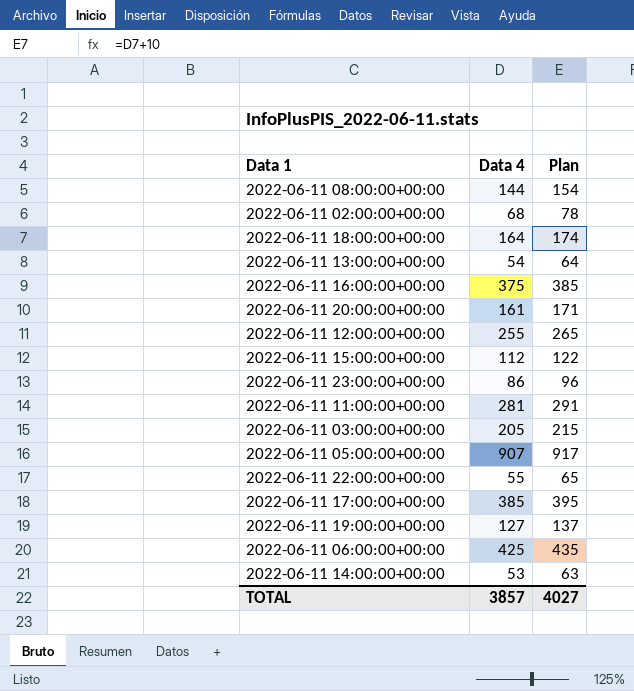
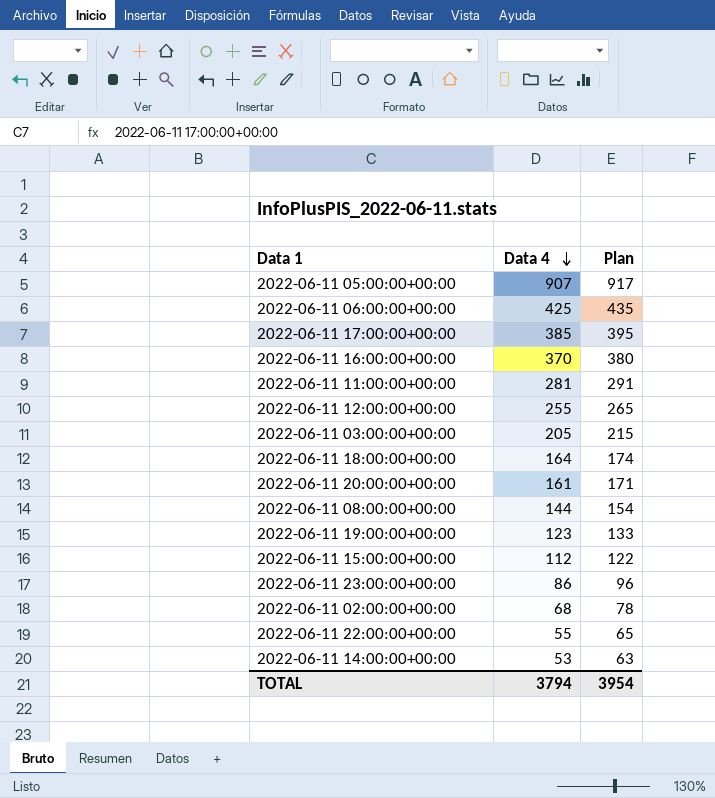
row order: none -> Data 4 descending
row 2022-06-11 13:00:00+00:00: 54 | 64 -> none
2022-06-11 16:00:00+00:00 | Data 4: 375 -> 370
2022-06-11 16:00:00+00:00 | Plan: 385 -> 380
2022-06-11 19:00:00+00:00 | Data 4: 127 -> 123
2022-06-11 19:00:00+00:00 | Plan: 137 -> 133
TOTAL | Data 4: 3857 -> 3794
TOTAL | Plan: 4027 -> 3954

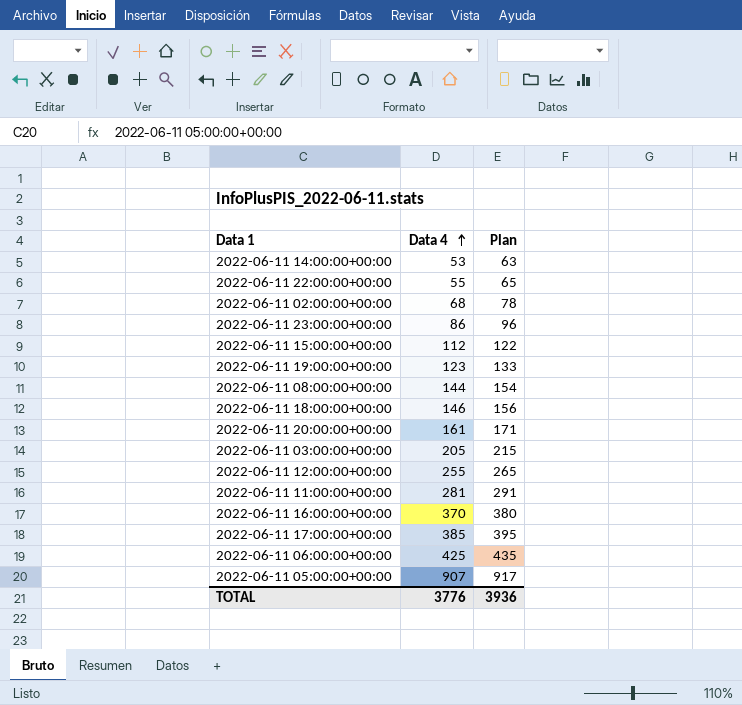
row order: Data 4 descending -> Data 4 ascending
2022-06-11 18:00:00+00:00 | Data 4: 164 -> 146
2022-06-11 18:00:00+00:00 | Plan: 174 -> 156
TOTAL | Data 4: 3794 -> 3776
TOTAL | Plan: 3954 -> 3936

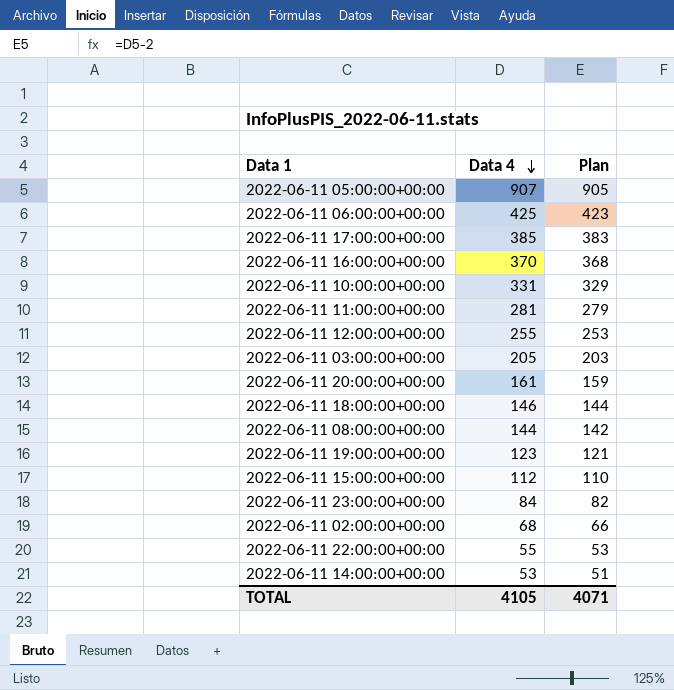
row order: Data 4 ascending -> Data 4 descending
column Plan | formula: [Data 4] + 10 -> [Data 4] - 2
row 2022-06-11 10:00:00+00:00: none -> 331 | 329
2022-06-11 23:00:00+00:00 | Data 4: 86 -> 84
TOTAL | Data 4: 3776 -> 4105
TOTAL | Plan: 3936 -> 4071

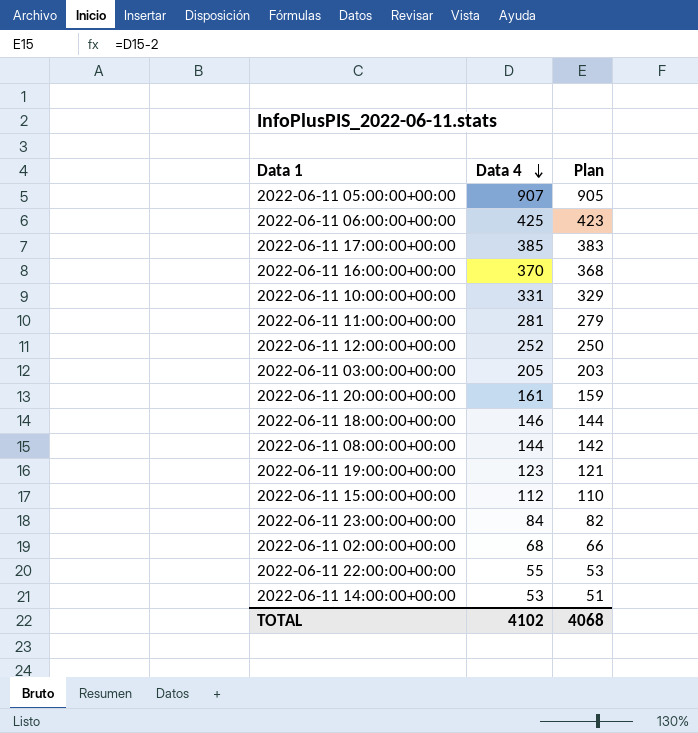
2022-06-11 12:00:00+00:00 | Data 4: 255 -> 252
2022-06-11 12:00:00+00:00 | Plan: 253 -> 250
TOTAL | Data 4: 4105 -> 4102
TOTAL | Plan: 4071 -> 4068

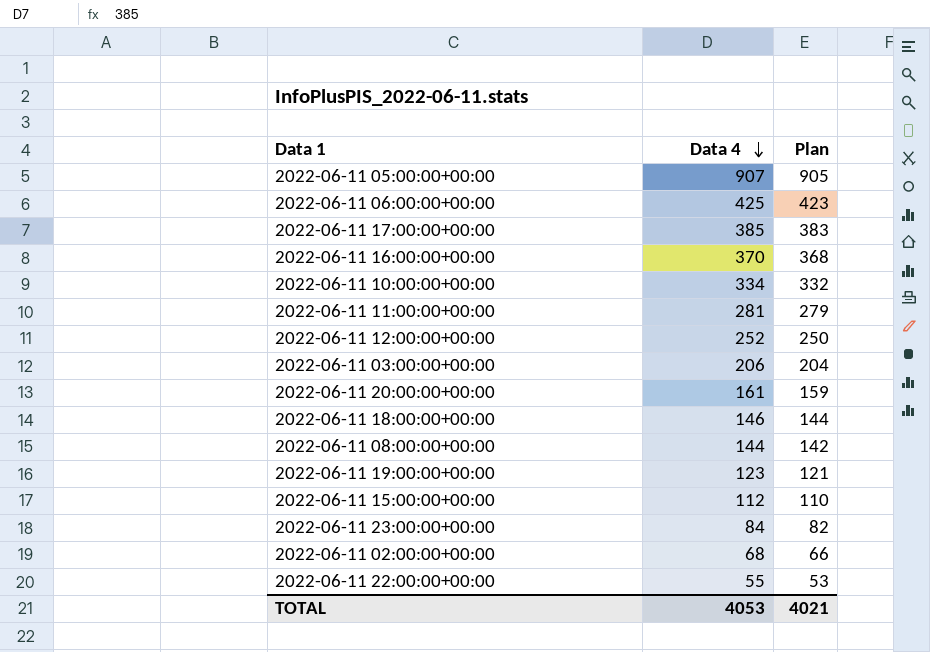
row 2022-06-11 14:00:00+00:00: 53 | 51 -> none
2022-06-11 10:00:00+00:00 | Data 4: 331 -> 334
2022-06-11 10:00:00+00:00 | Plan: 329 -> 332
2022-06-11 03:00:00+00:00 | Data 4: 205 -> 206
2022-06-11 03:00:00+00:00 | Plan: 203 -> 204
TOTAL | Data 4: 4102 -> 4053
TOTAL | Plan: 4068 -> 4021

